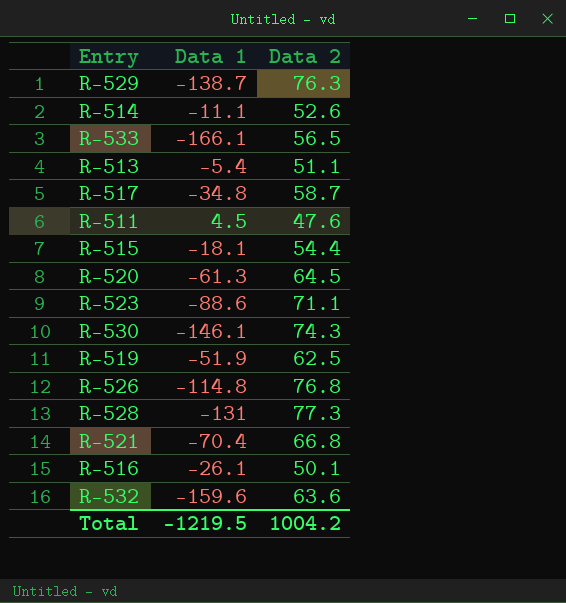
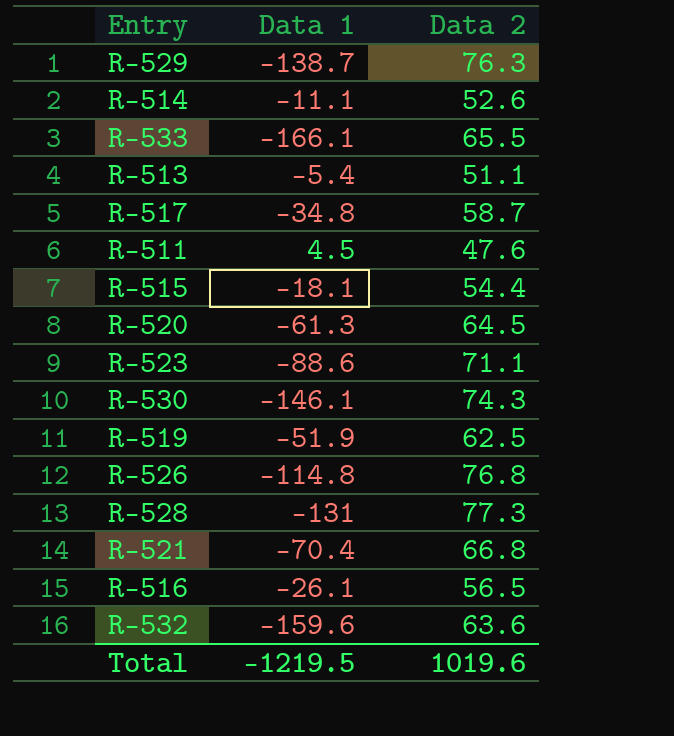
R-533 | Data 2: 56.5 -> 65.5
R-516 | Data 2: 50.1 -> 56.5
Total | Data 2: 1004.2 -> 1019.6

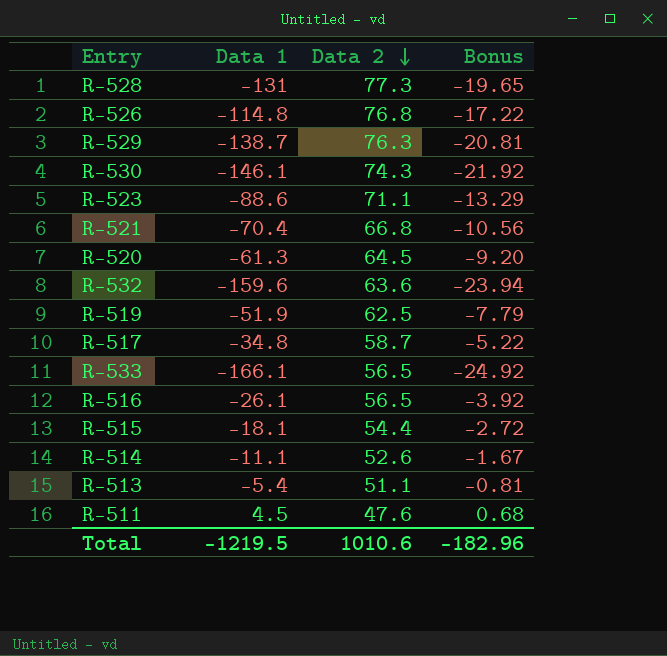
row order: none -> Data 2 descending
column Bonus | formula: none -> [Data 1] * 0.15
R-533 | Data 2: 65.5 -> 56.5
Total | Data 2: 1019.6 -> 1010.6

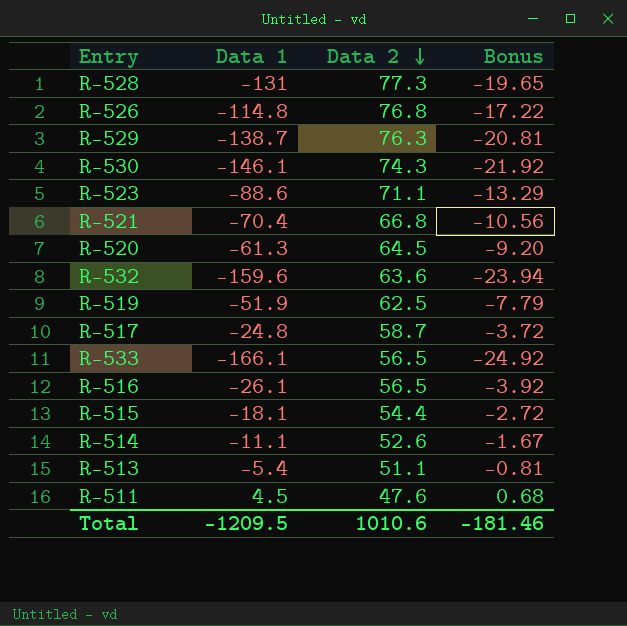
R-517 | Data 1: -34.8 -> -24.8
R-517 | Bonus: -5.22 -> -3.72
Total | Data 1: -1219.5 -> -1209.5
Total | Bonus: -182.96 -> -181.46

